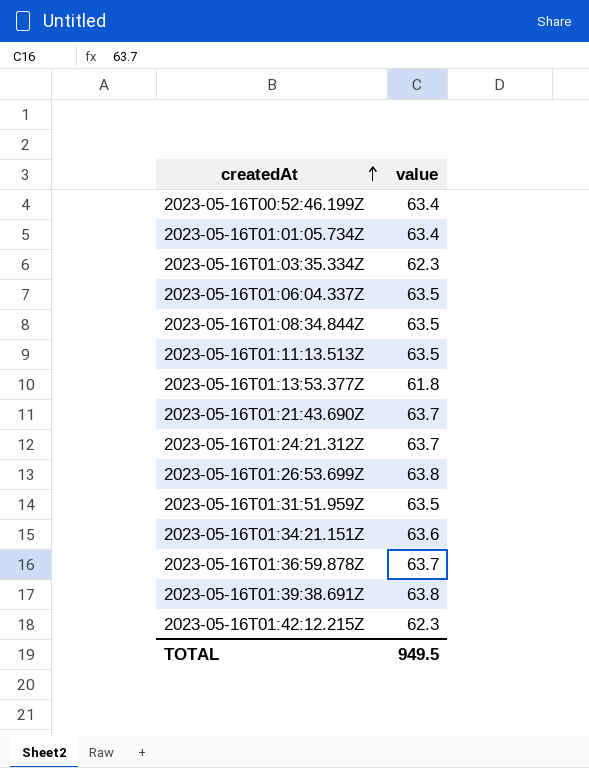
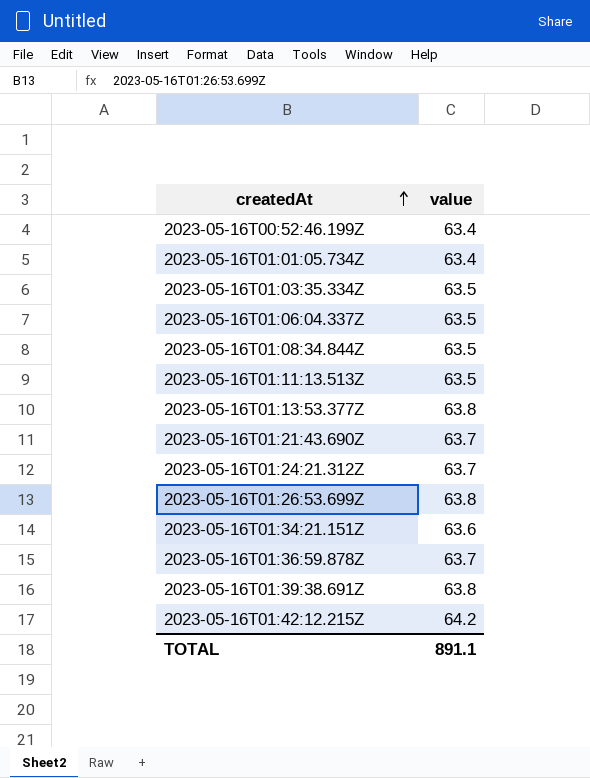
row 2023-05-16T01:31:51.959Z: 63.5 -> none
2023-05-16T01:03:35.334Z | value: 62.3 -> 63.5
2023-05-16T01:13:53.377Z | value: 61.8 -> 63.8
2023-05-16T01:42:12.215Z | value: 62.3 -> 64.2
TOTAL | value: 949.5 -> 891.1

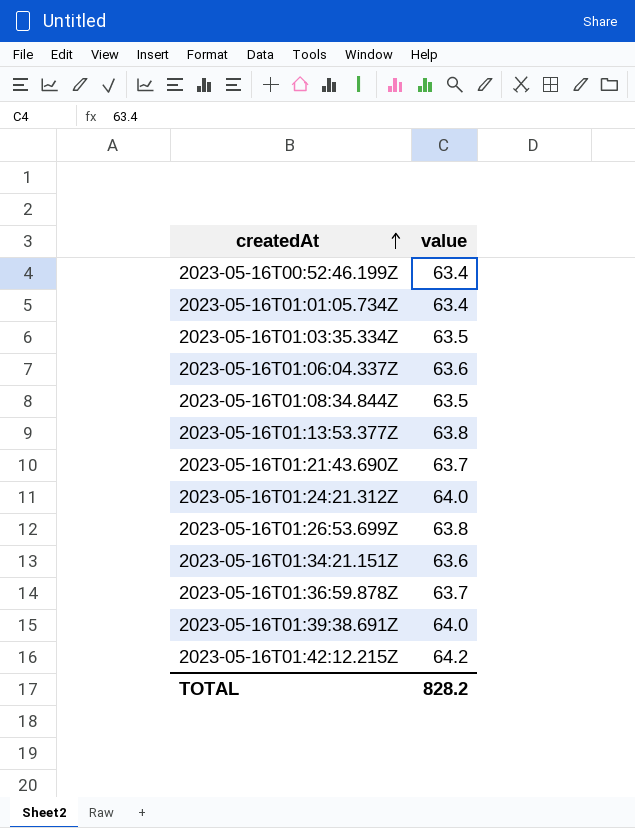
row 2023-05-16T01:11:13.513Z: 63.5 -> none
2023-05-16T01:06:04.337Z | value: 63.5 -> 63.6
2023-05-16T01:24:21.312Z | value: 63.7 -> 64.0
2023-05-16T01:39:38.691Z | value: 63.8 -> 64.0
TOTAL | value: 891.1 -> 828.2

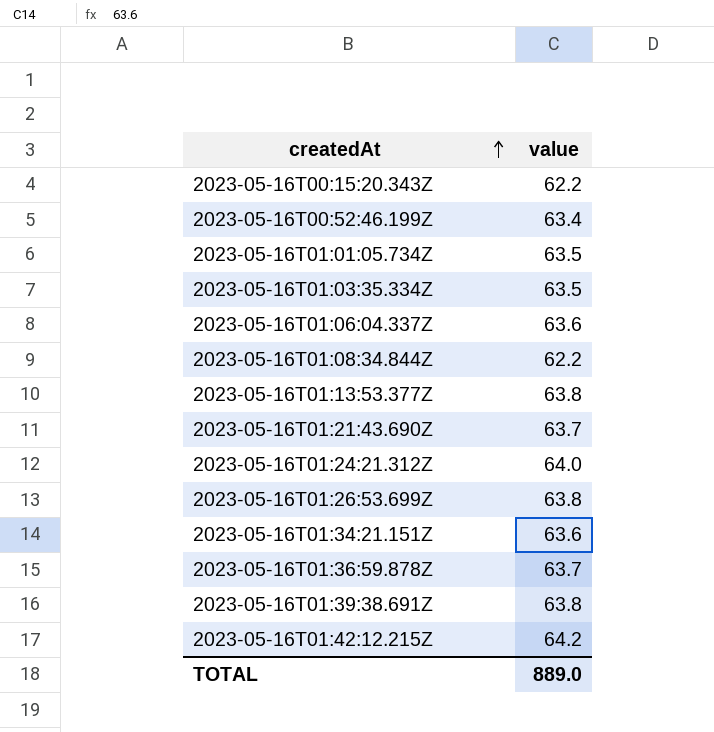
row 2023-05-16T00:15:20.343Z: none -> 62.2
2023-05-16T01:01:05.734Z | value: 63.4 -> 63.5
2023-05-16T01:08:34.844Z | value: 63.5 -> 62.2
2023-05-16T01:39:38.691Z | value: 64.0 -> 63.8
TOTAL | value: 828.2 -> 889.0

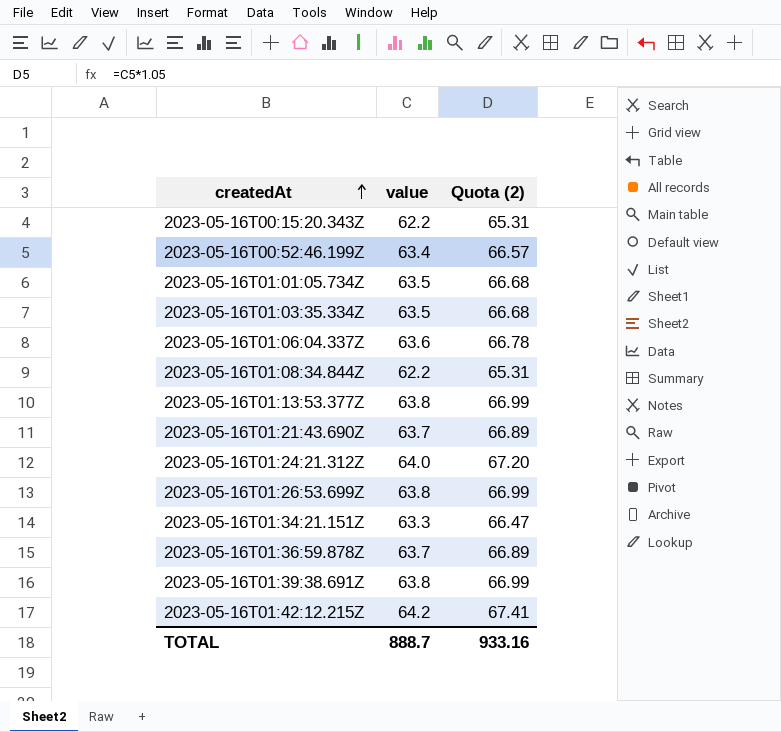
column Quota (2) | formula: none -> [value] * 1.05
2023-05-16T01:34:21.151Z | value: 63.6 -> 63.3
TOTAL | value: 889.0 -> 888.7

